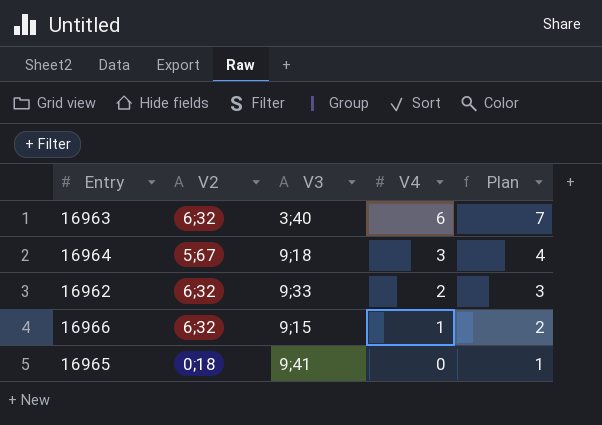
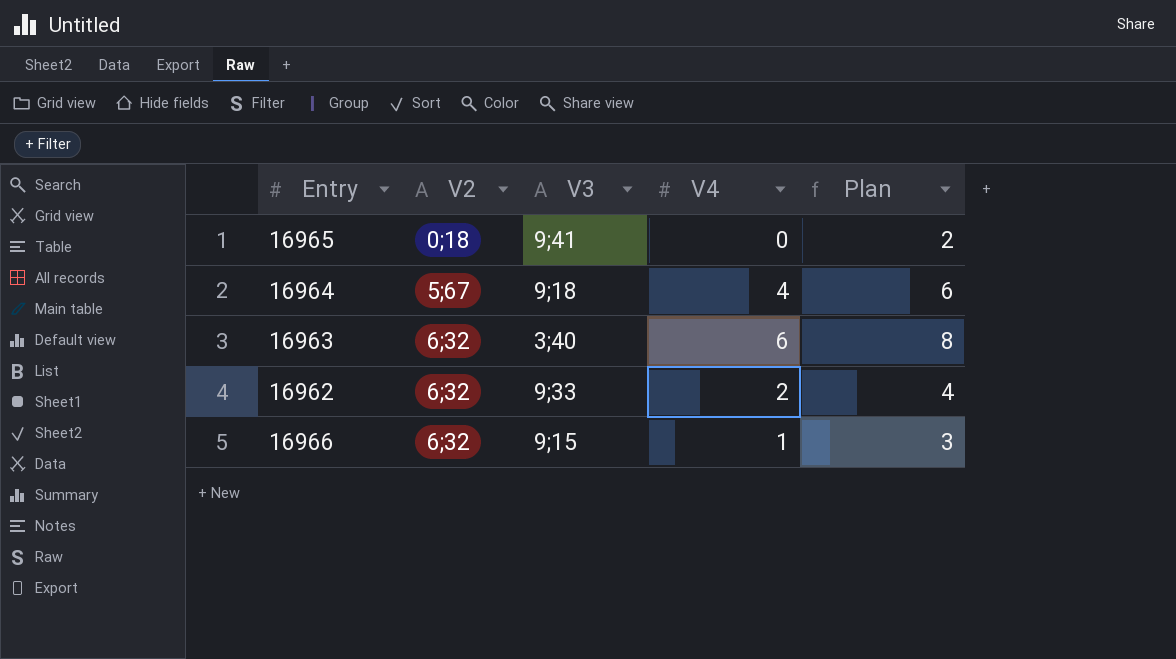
row order: V4 descending -> V2 ascending
column Plan | formula: [V4] + 1 -> [V4] + 2
16964 | V4: 3 -> 4

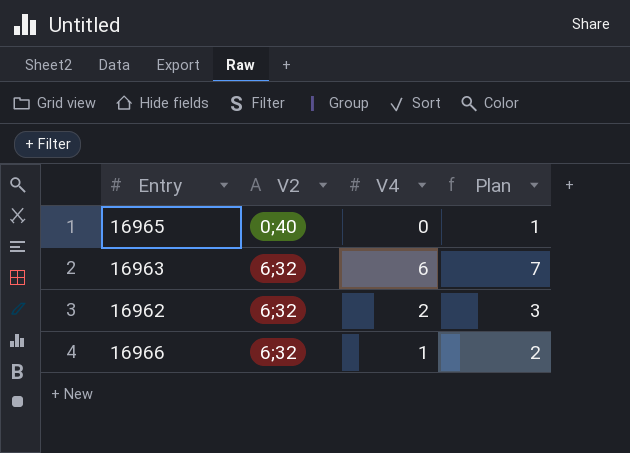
column V3 | position: 3 -> none
column Plan | formula: [V4] + 2 -> [V4] + 1
row 16964: 5;67 | 9;18 | 4 | 6 -> none
16965 | V2: 0;18 -> 0;40

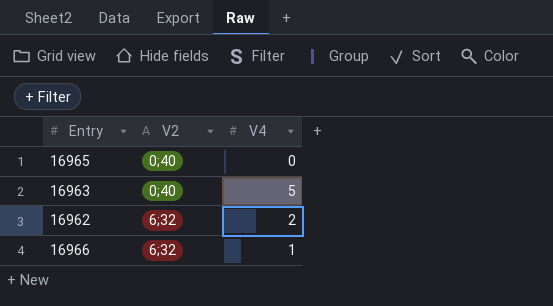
column Plan | formula: [V4] + 1 -> none
16963 | V2: 6;32 -> 0;40
16963 | V4: 6 -> 5

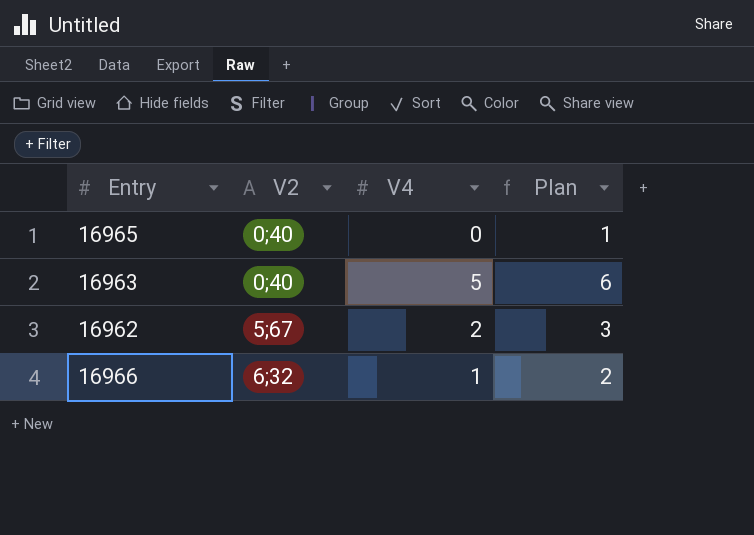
column Plan | formula: none -> [V4] + 1
16962 | V2: 6;32 -> 5;67

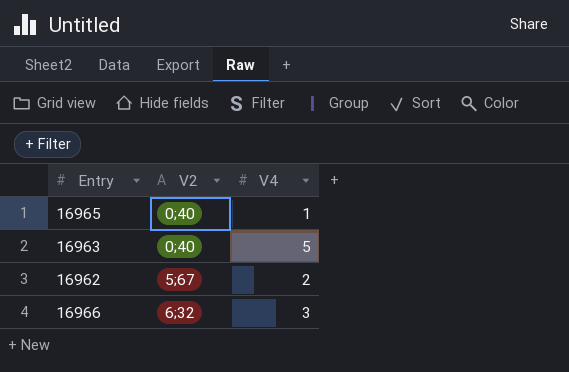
column Plan | formula: [V4] + 1 -> none
16965 | V4: 0 -> 1
16966 | V4: 1 -> 3

